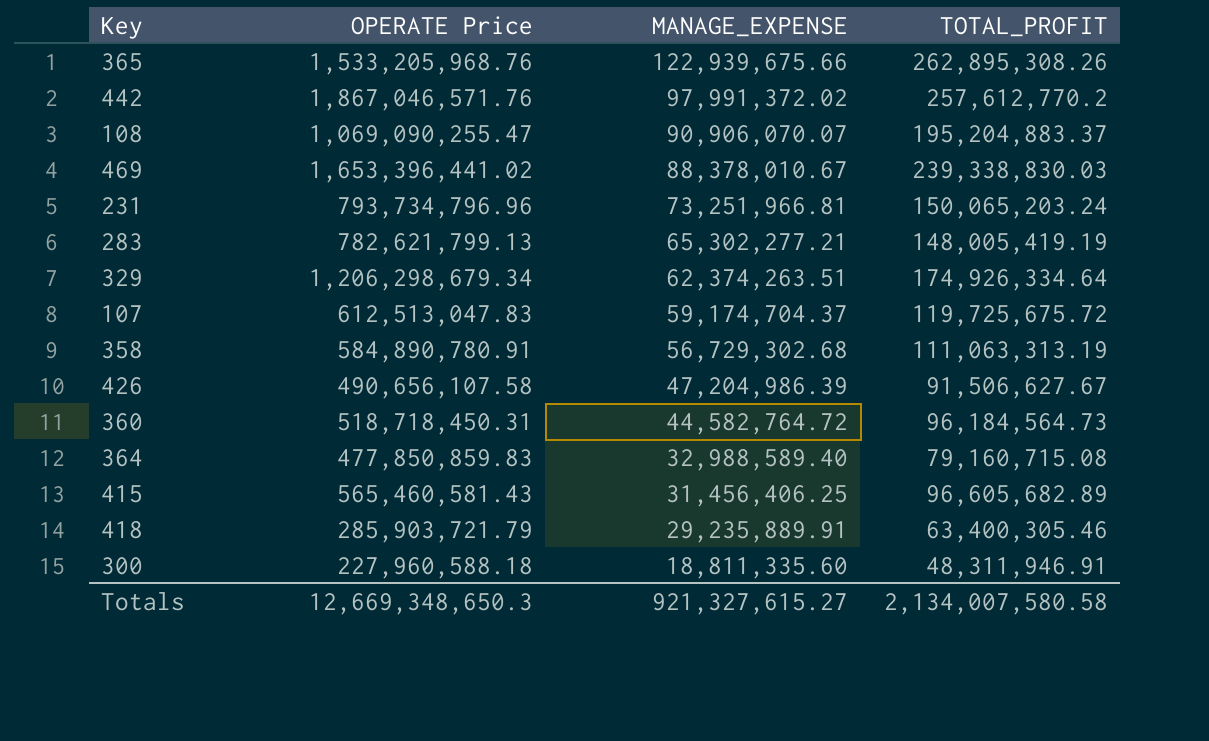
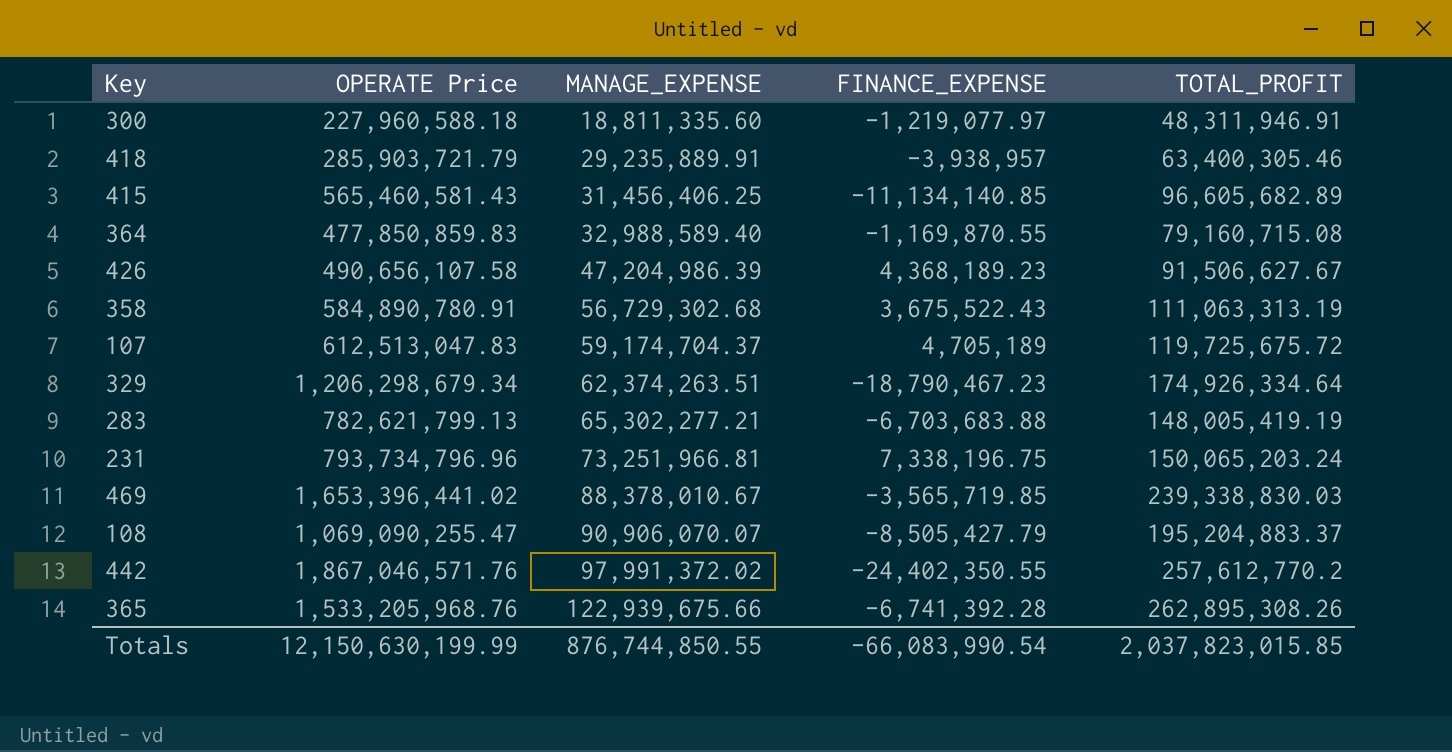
row order: MANAGE_EXPENSE descending -> MANAGE_EXPENSE ascending
column FINANCE_EXPENSE | position: none -> 4
row 360: 518,718,450.31 | 44,582,764.72 | 96,184,564.73 -> none
Totals | OPERATE Price: 12,669,348,650.3 -> 12,150,630,199.99
Totals | MANAGE_EXPENSE: 921,327,615.27 -> 876,744,850.55
Totals | TOTAL_PROFIT: 2,134,007,580.58 -> 2,037,823,015.85

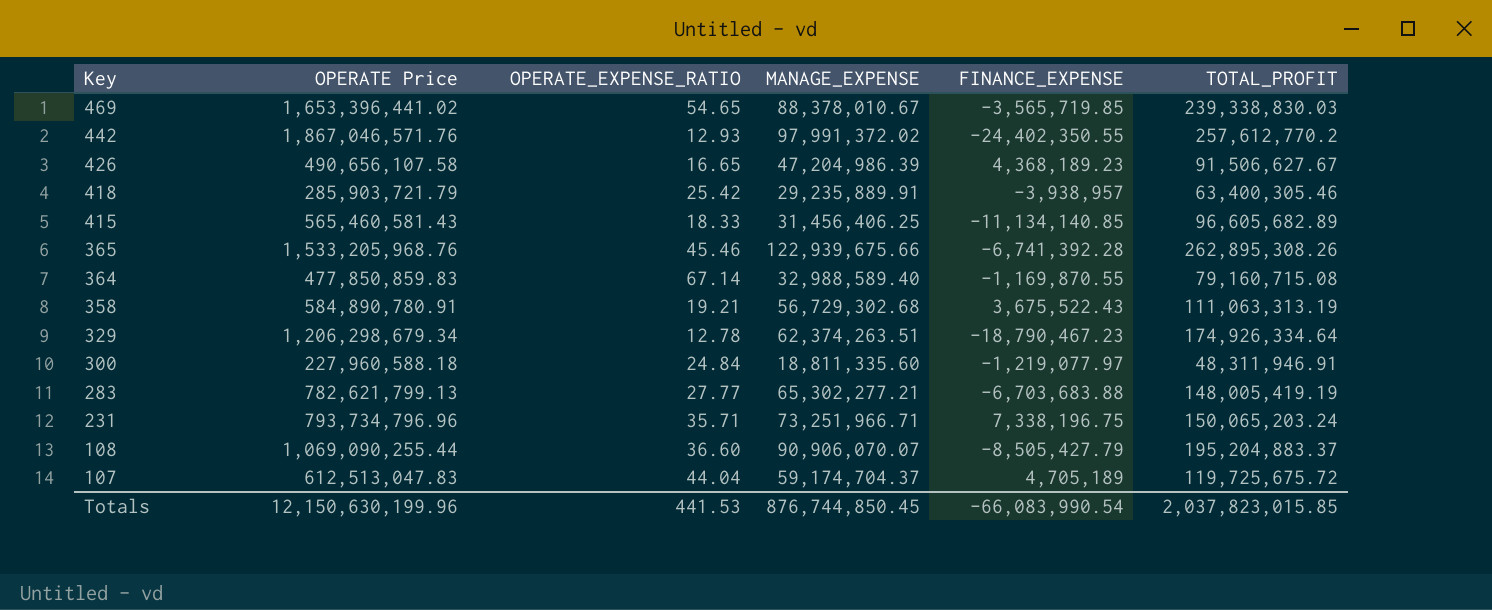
row order: MANAGE_EXPENSE ascending -> Key descending
column OPERATE_EXPENSE_RATIO | position: none -> 3
231 | MANAGE_EXPENSE: 73,251,966.81 -> 73,251,966.71
108 | OPERATE Price: 1,069,090,255.47 -> 1,069,090,255.44
Totals | OPERATE Price: 12,150,630,199.99 -> 12,150,630,199.96
Totals | MANAGE_EXPENSE: 876,744,850.55 -> 876,744,850.45

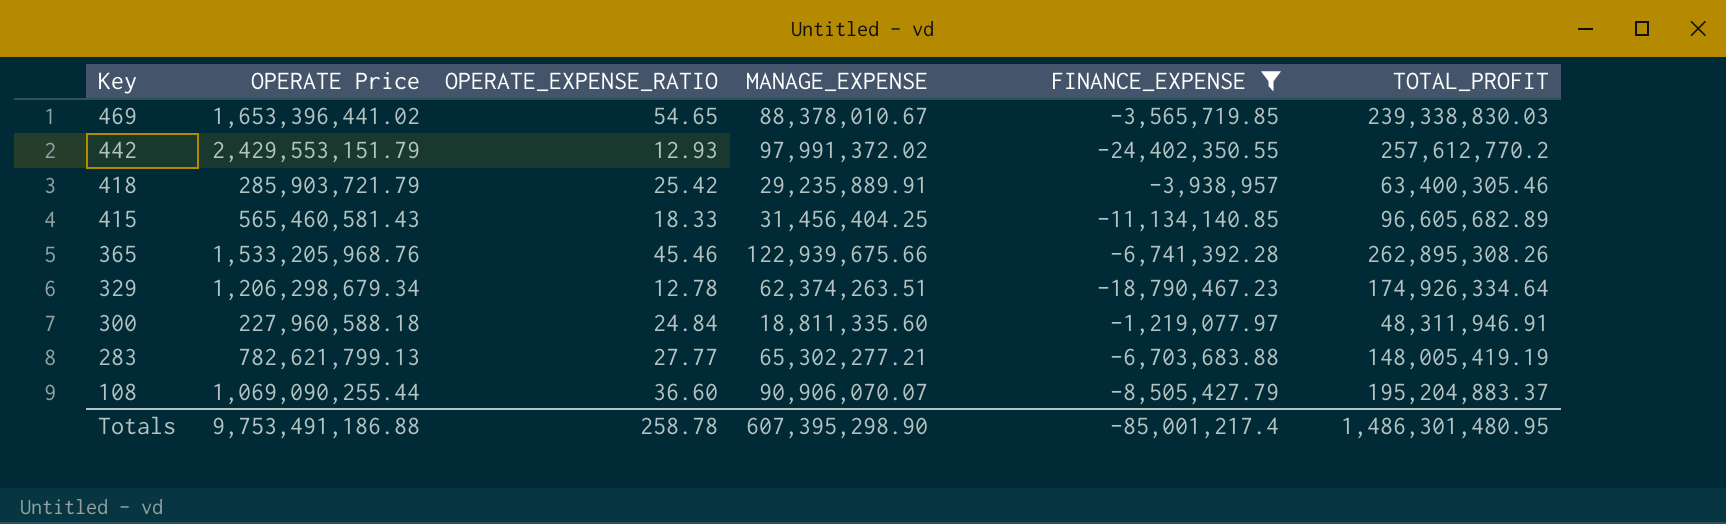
filter: none -> FINANCE_EXPENSE <= -1,219,077.97
442 | OPERATE Price: 1,867,046,571.76 -> 2,429,553,151.79
415 | MANAGE_EXPENSE: 31,456,406.25 -> 31,456,404.25
Totals | OPERATE Price: 12,150,630,199.96 -> 9,753,491,186.88
Totals | OPERATE_EXPENSE_RATIO: 441.53 -> 258.78
Totals | MANAGE_EXPENSE: 876,744,850.45 -> 607,395,298.90
Totals | FINANCE_EXPENSE: -66,083,990.54 -> -85,001,217.4
Totals | TOTAL_PROFIT: 2,037,823,015.85 -> 1,486,301,480.95

